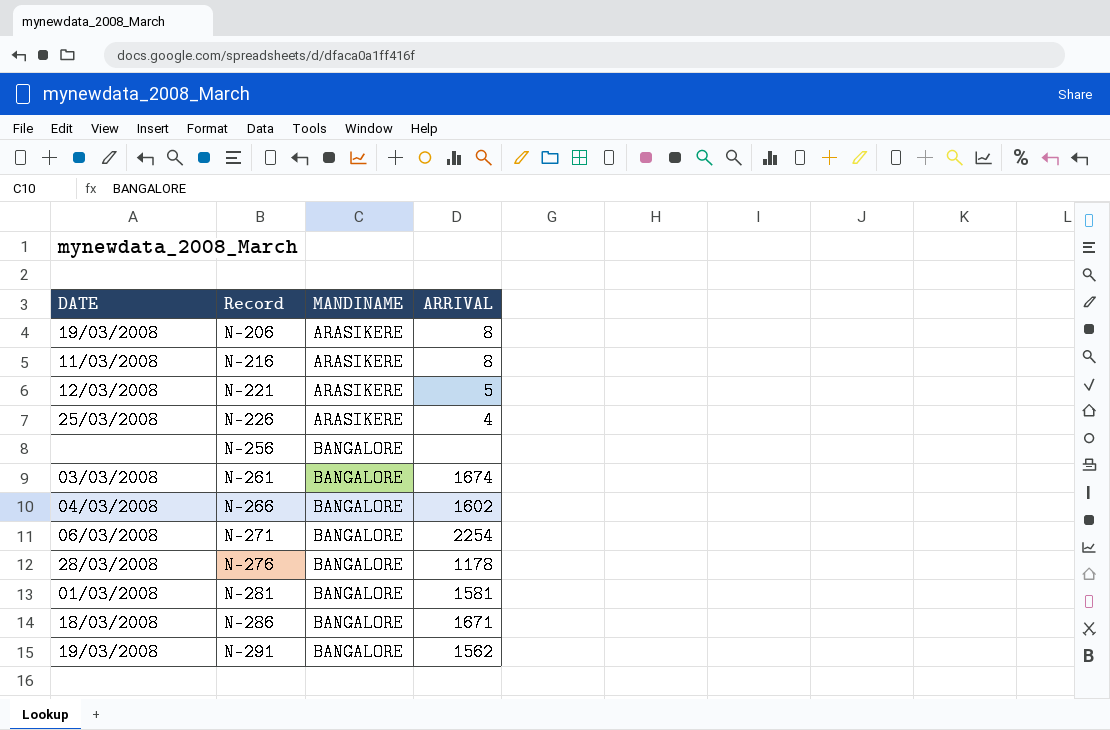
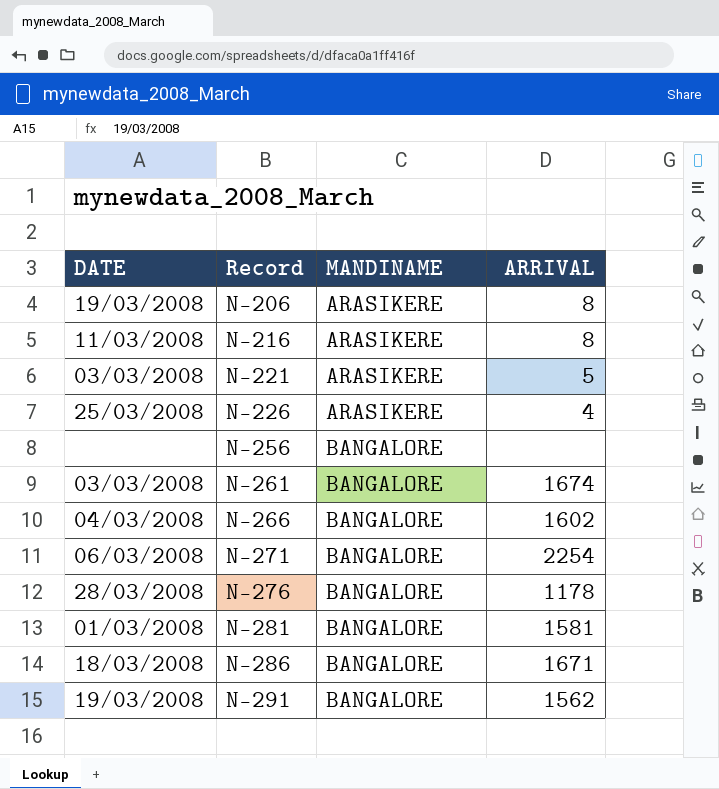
N-221 | DATE: 12/03/2008 -> 03/03/2008

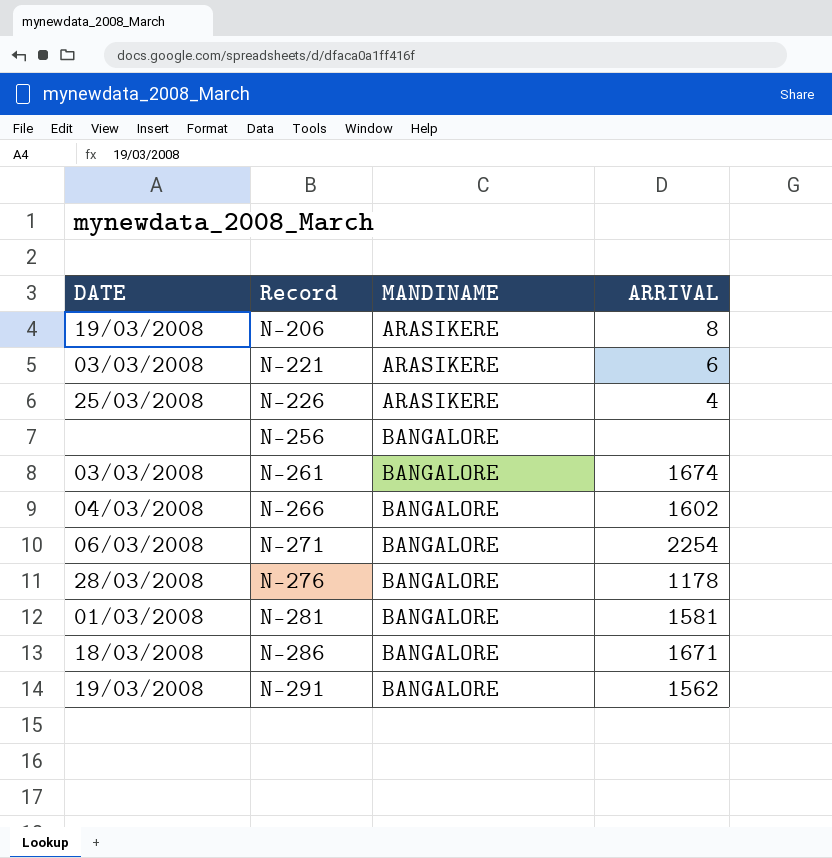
row N-216: 11/03/2008 | ARASIKERE | 8 -> none
N-221 | ARRIVAL: 5 -> 6

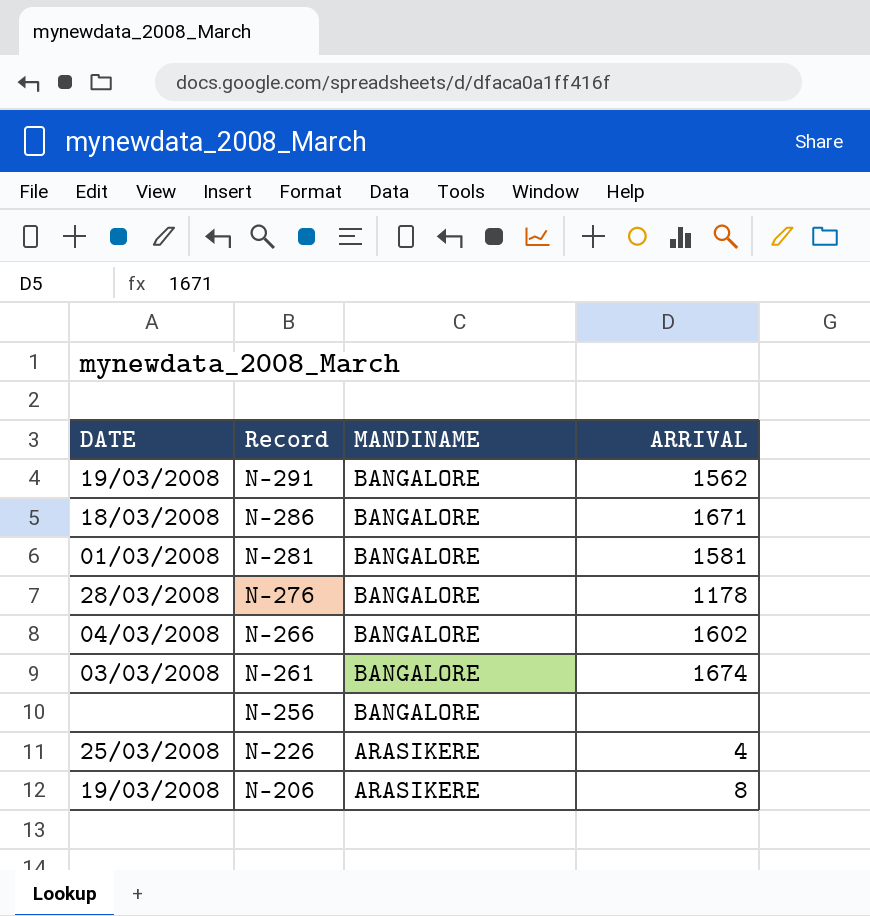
row order: Record ascending -> Record descending
row N-221: 03/03/2008 | ARASIKERE | 6 -> none
row N-271: 06/03/2008 | BANGALORE | 2254 -> none

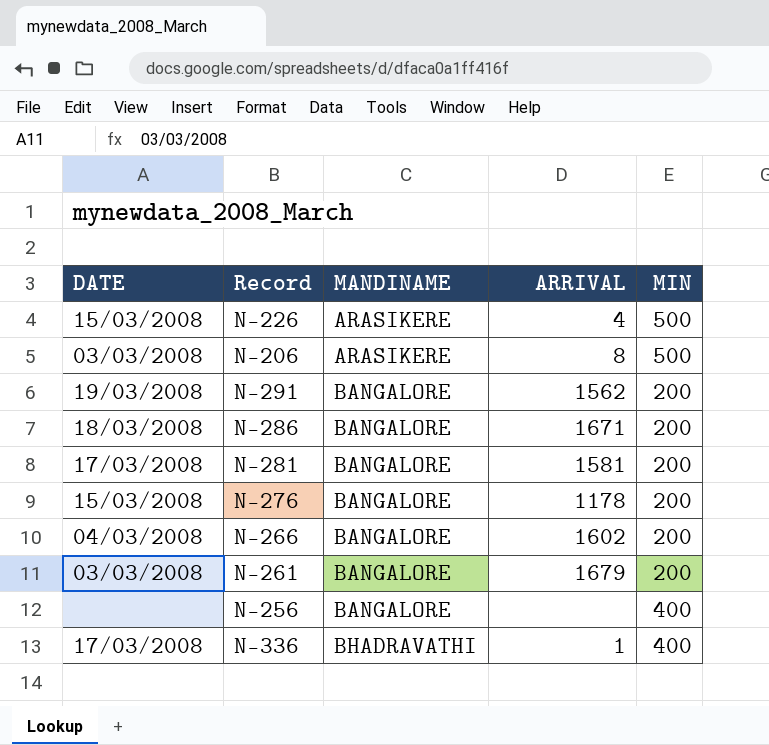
row order: Record descending -> MANDINAME ascending
column MIN | position: none -> 5
N-226 | DATE: 25/03/2008 -> 15/03/2008
N-206 | DATE: 19/03/2008 -> 03/03/2008
N-281 | DATE: 01/03/2008 -> 17/03/2008
N-276 | DATE: 28/03/2008 -> 15/03/2008
N-261 | ARRIVAL: 1674 -> 1679
row N-336: none -> 17/03/2008 | BHADRAVATHI | 1 | 400

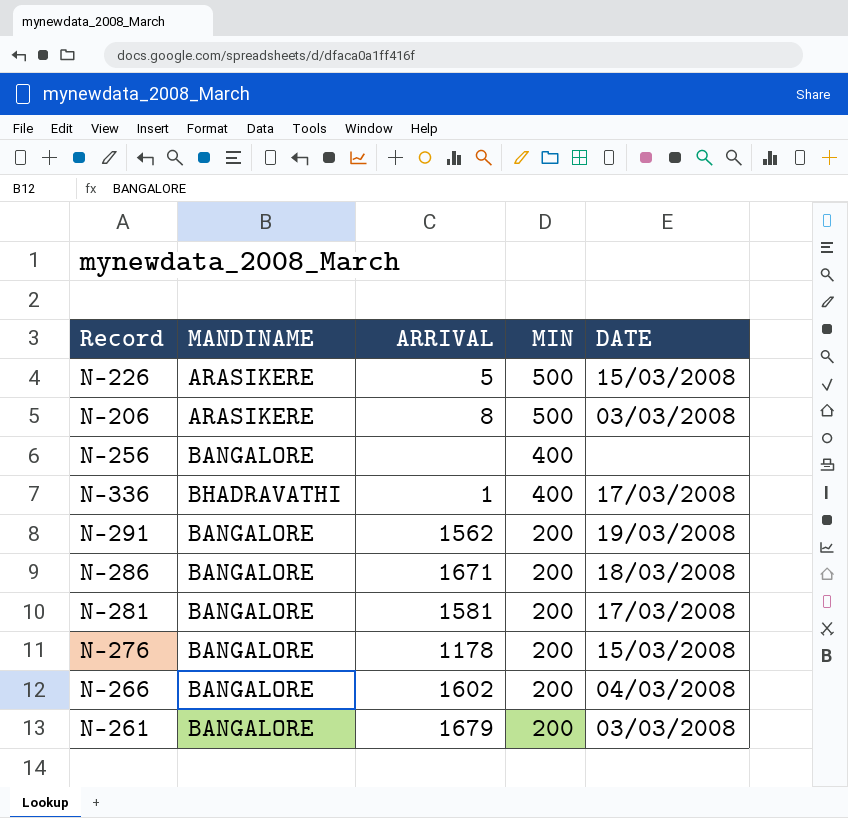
row order: MANDINAME ascending -> MIN descending
column DATE | position: 1 -> 5
N-226 | ARRIVAL: 4 -> 5

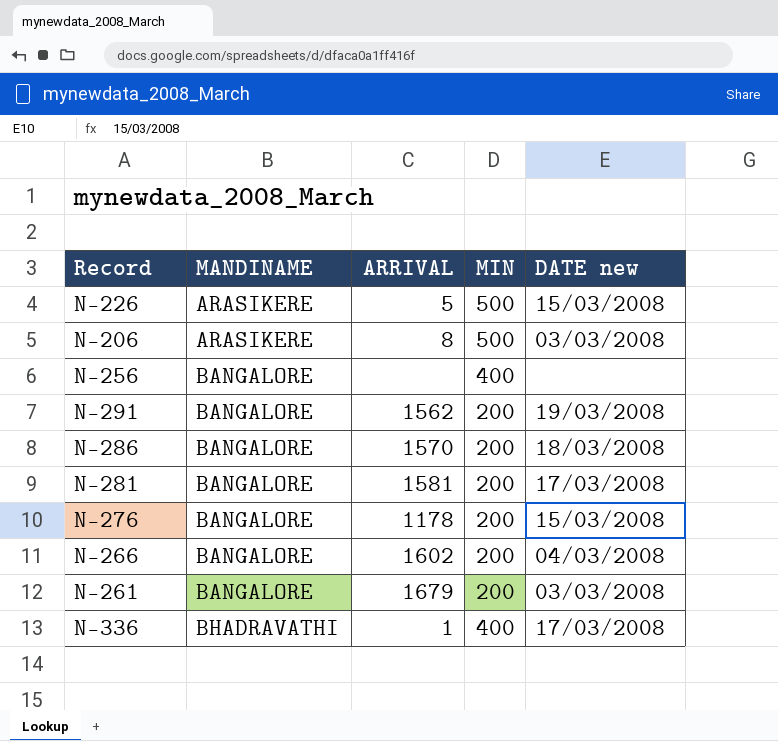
row order: MIN descending -> MANDINAME ascending
column name: DATE -> DATE new
N-286 | ARRIVAL: 1671 -> 1570

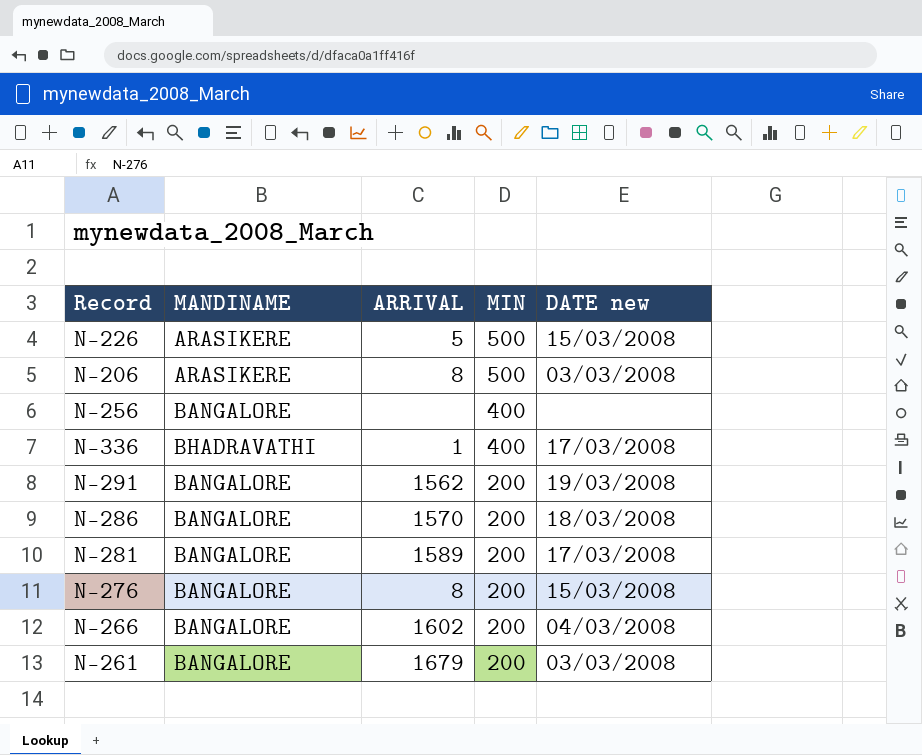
row order: MANDINAME ascending -> MIN descending
N-281 | ARRIVAL: 1581 -> 1589
N-276 | ARRIVAL: 1178 -> 8

